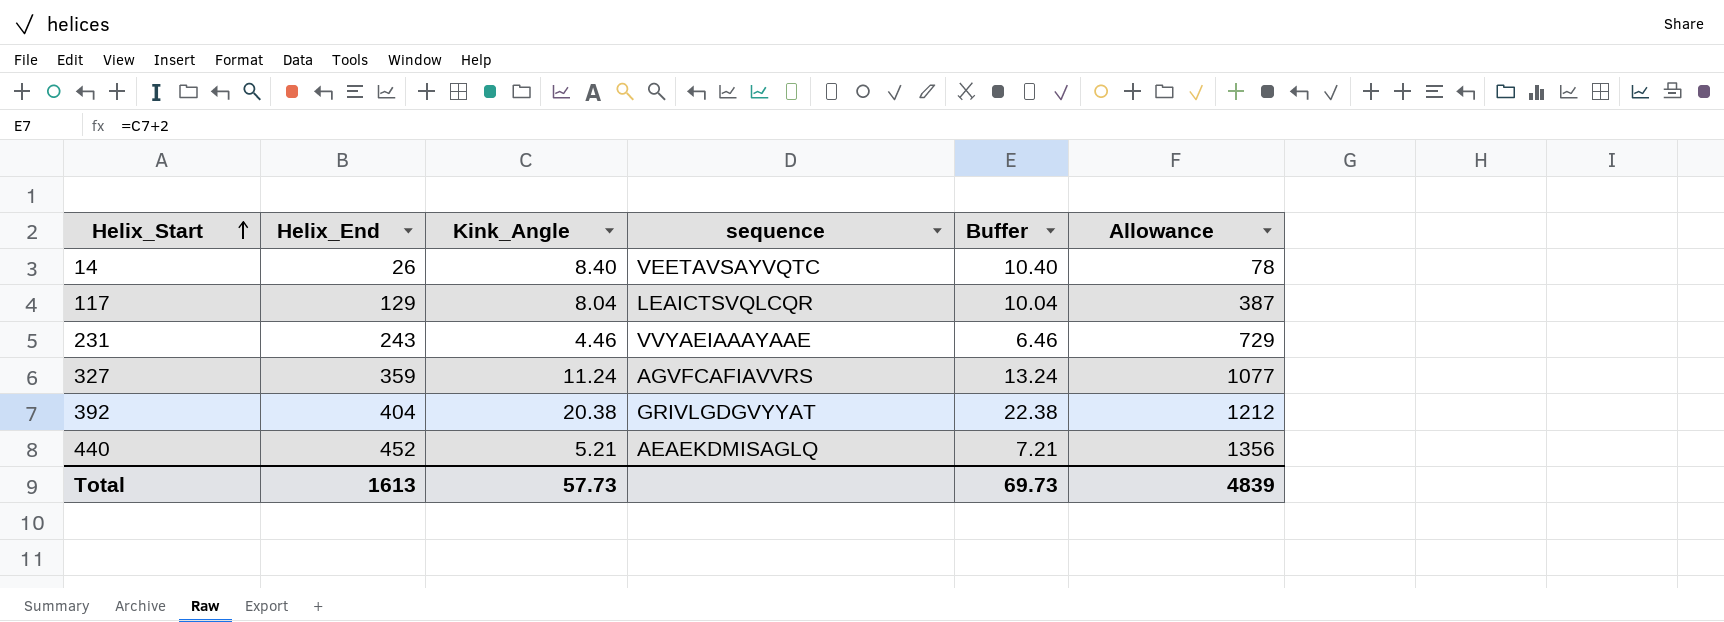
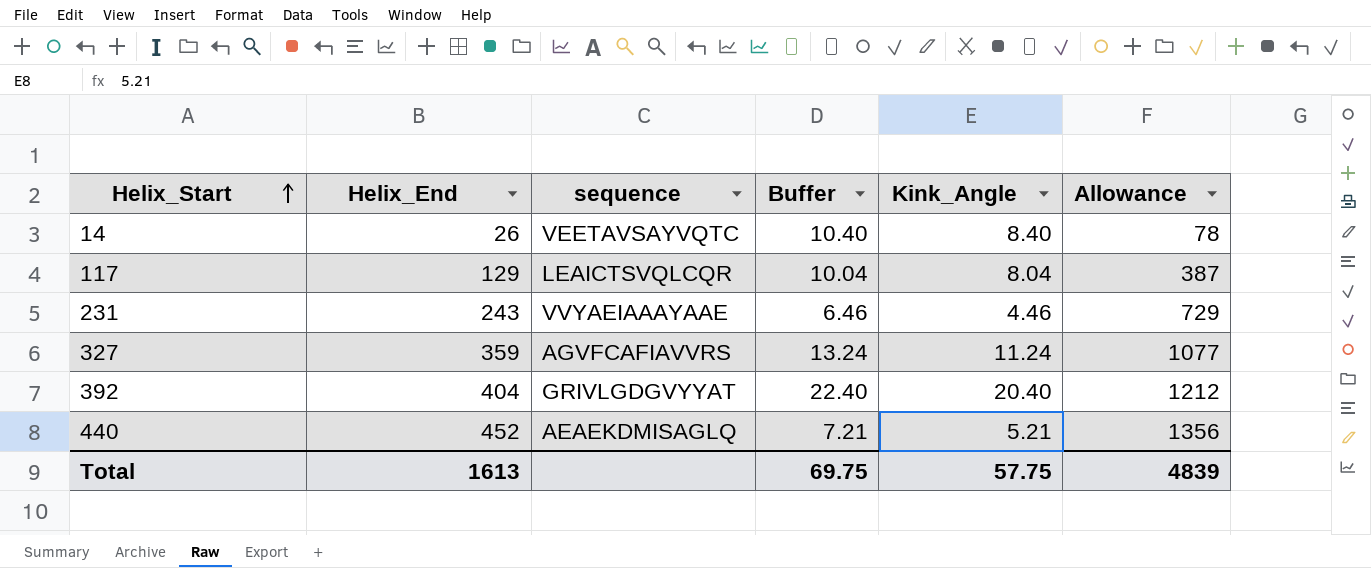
column Kink_Angle | position: 3 -> 5
392 | Buffer: 22.38 -> 22.40
392 | Kink_Angle: 20.38 -> 20.40
Total | Buffer: 69.73 -> 69.75
Total | Kink_Angle: 57.73 -> 57.75

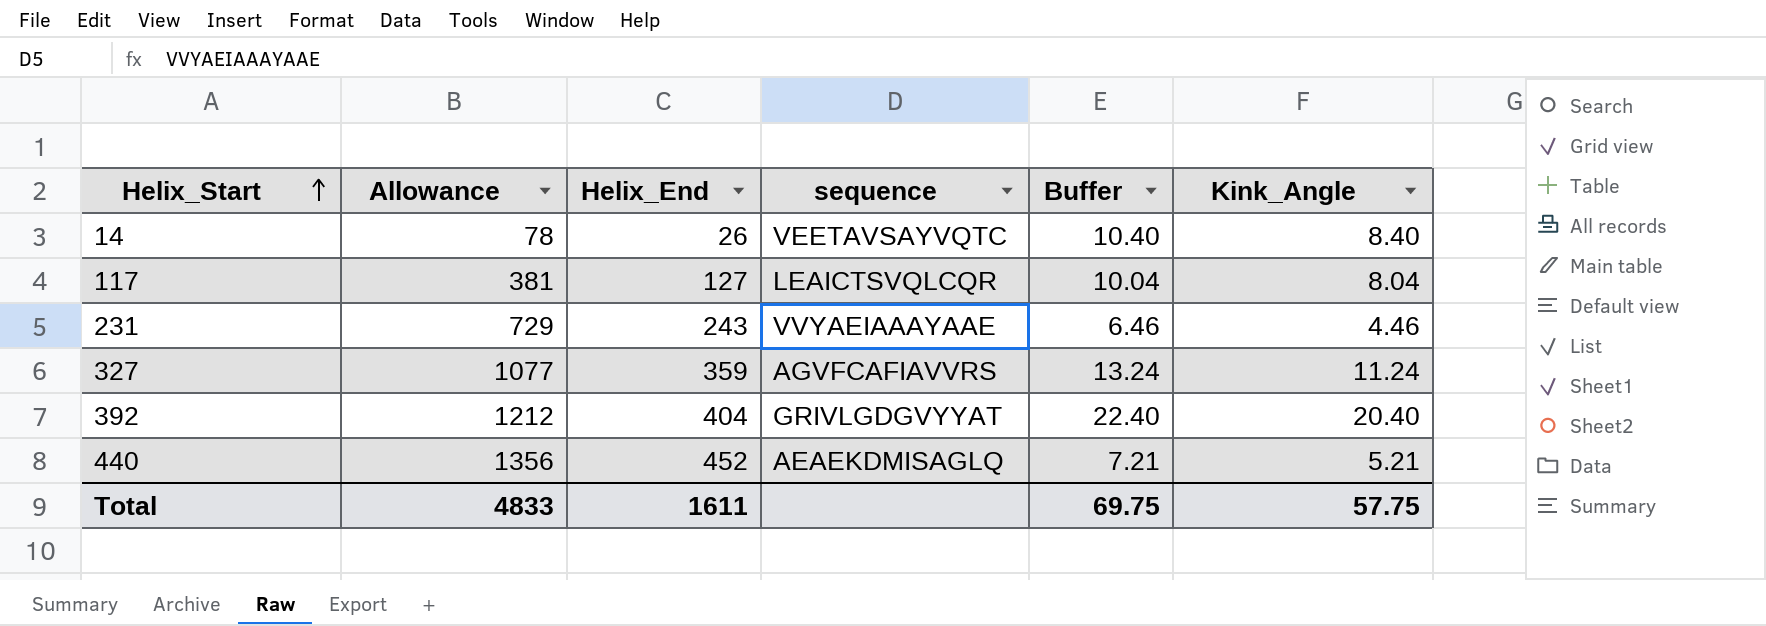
column Allowance | position: 6 -> 2
117 | Allowance: 387 -> 381
117 | Helix_End: 129 -> 127
Total | Allowance: 4839 -> 4833
Total | Helix_End: 1613 -> 1611

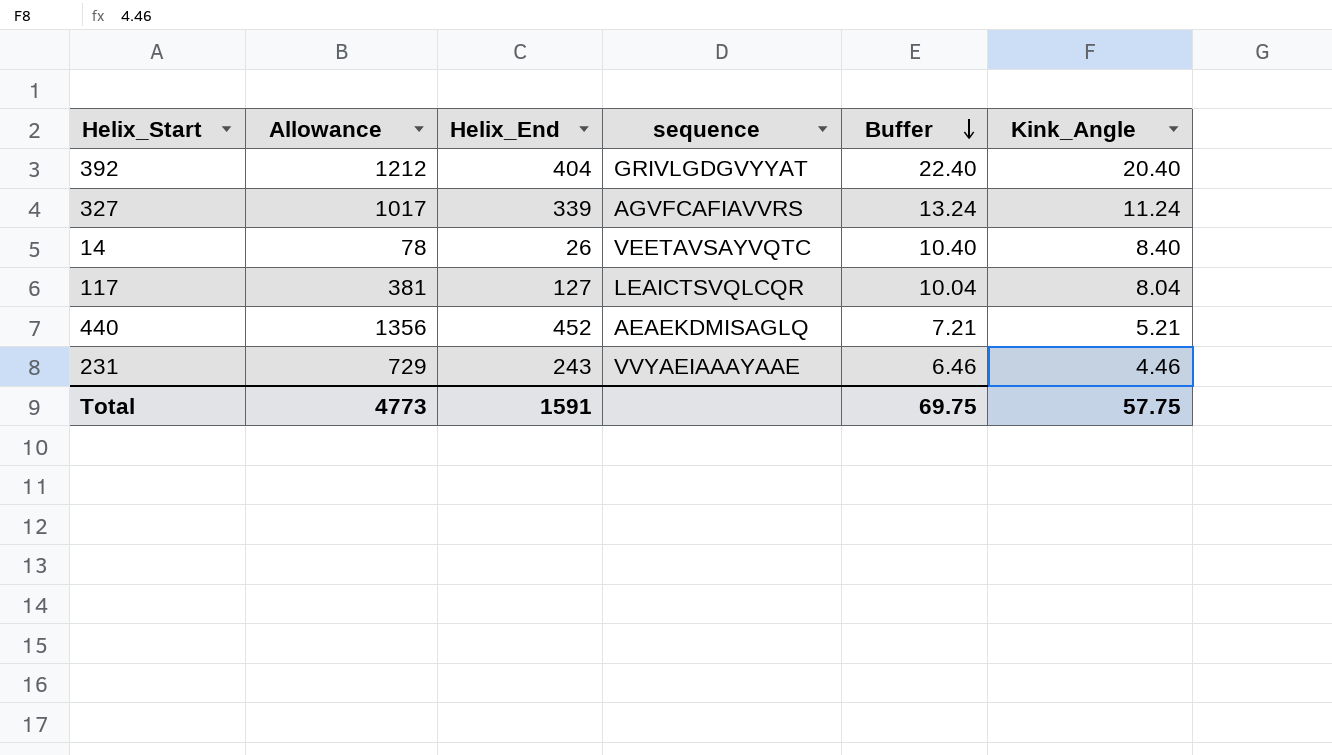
row order: Helix_Start ascending -> Buffer descending
327 | Allowance: 1077 -> 1017
327 | Helix_End: 359 -> 339
Total | Allowance: 4833 -> 4773
Total | Helix_End: 1611 -> 1591

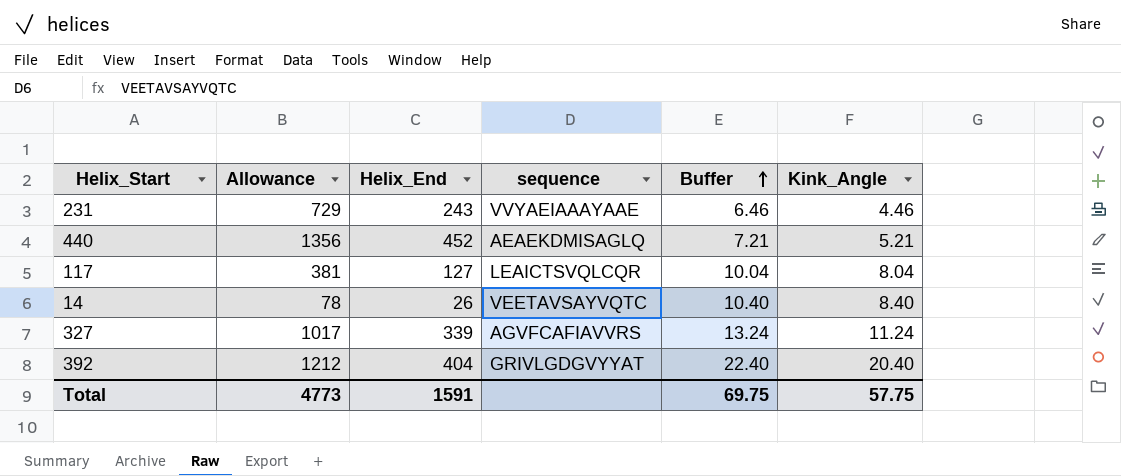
row order: Buffer descending -> Buffer ascending

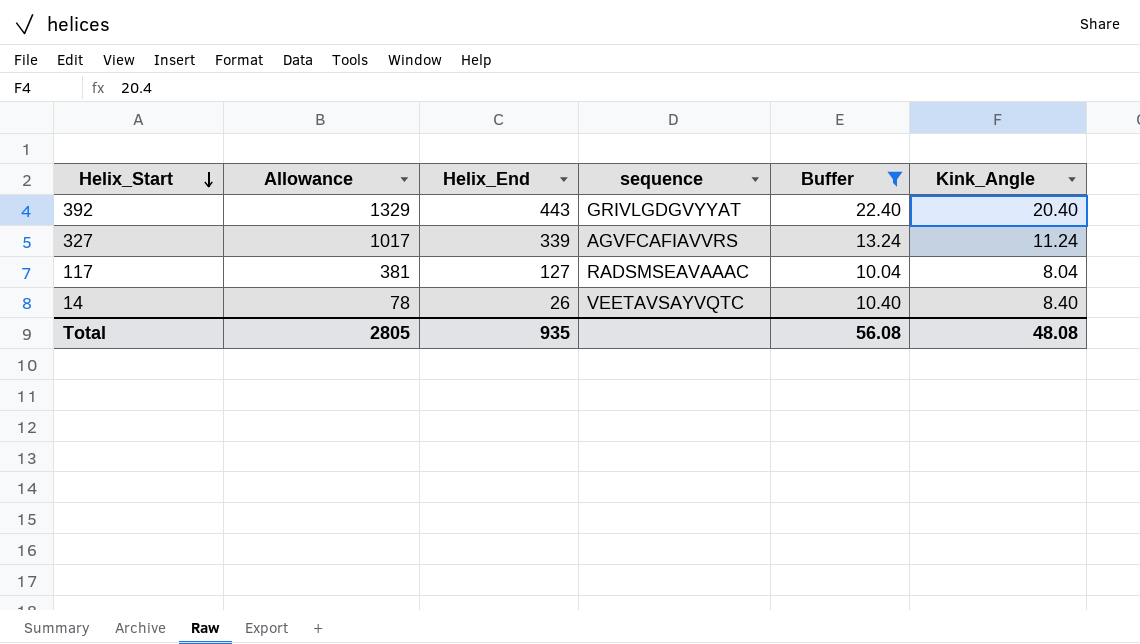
filter: none -> Buffer >= 10.04
row order: Buffer ascending -> Helix_Start descending
392 | Allowance: 1212 -> 1329
392 | Helix_End: 404 -> 443
117 | sequence: LEAICTSVQLCQR -> RADSMSEAVAAAC
Total | Allowance: 4773 -> 2805
Total | Helix_End: 1591 -> 935
Total | Buffer: 69.75 -> 56.08
Total | Kink_Angle: 57.75 -> 48.08

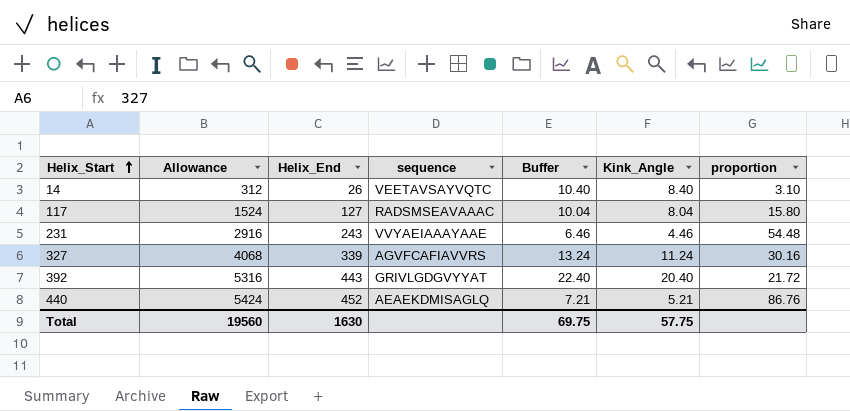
filter: Buffer >= 10.04 -> none
row order: Helix_Start descending -> Helix_Start ascending
column Allowance | formula: [Helix_End] * 3 -> [Helix_End] * 12
column proportion | formula: none -> [Helix_End] / [Kink_Angle]
Total | Allowance: 2805 -> 19560
Total | Helix_End: 935 -> 1630
Total | Buffer: 56.08 -> 69.75
Total | Kink_Angle: 48.08 -> 57.75

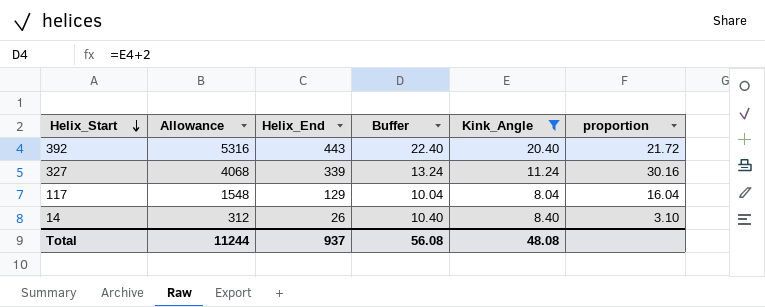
filter: none -> Kink_Angle >= 8.04
row order: Helix_Start ascending -> Helix_Start descending
column sequence | position: 4 -> none
117 | Allowance: 1524 -> 1548
117 | Helix_End: 127 -> 129
117 | proportion: 15.80 -> 16.04
Total | Allowance: 19560 -> 11244
Total | Helix_End: 1630 -> 937
Total | Buffer: 69.75 -> 56.08
Total | Kink_Angle: 57.75 -> 48.08

